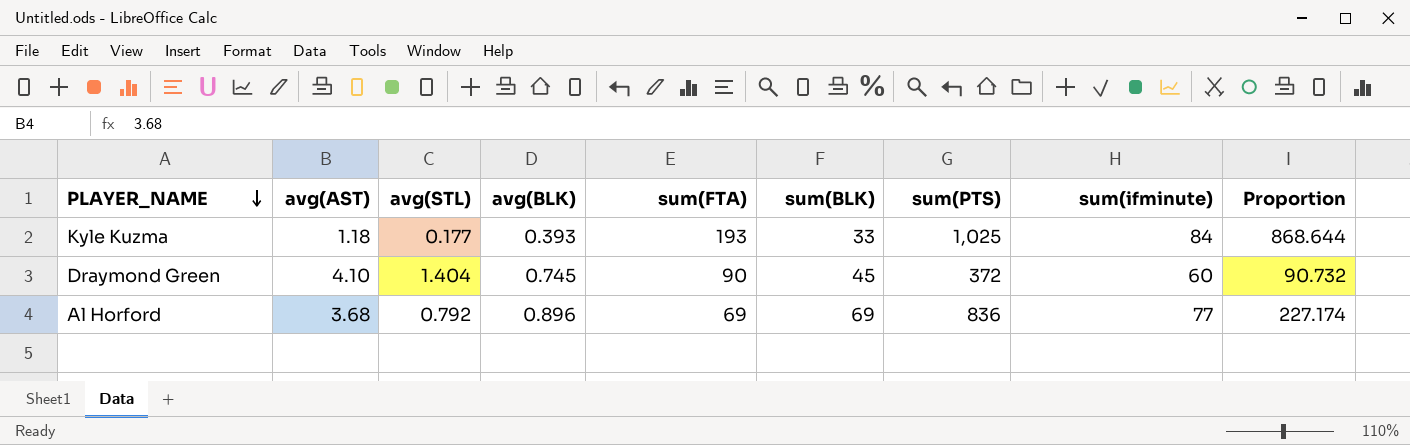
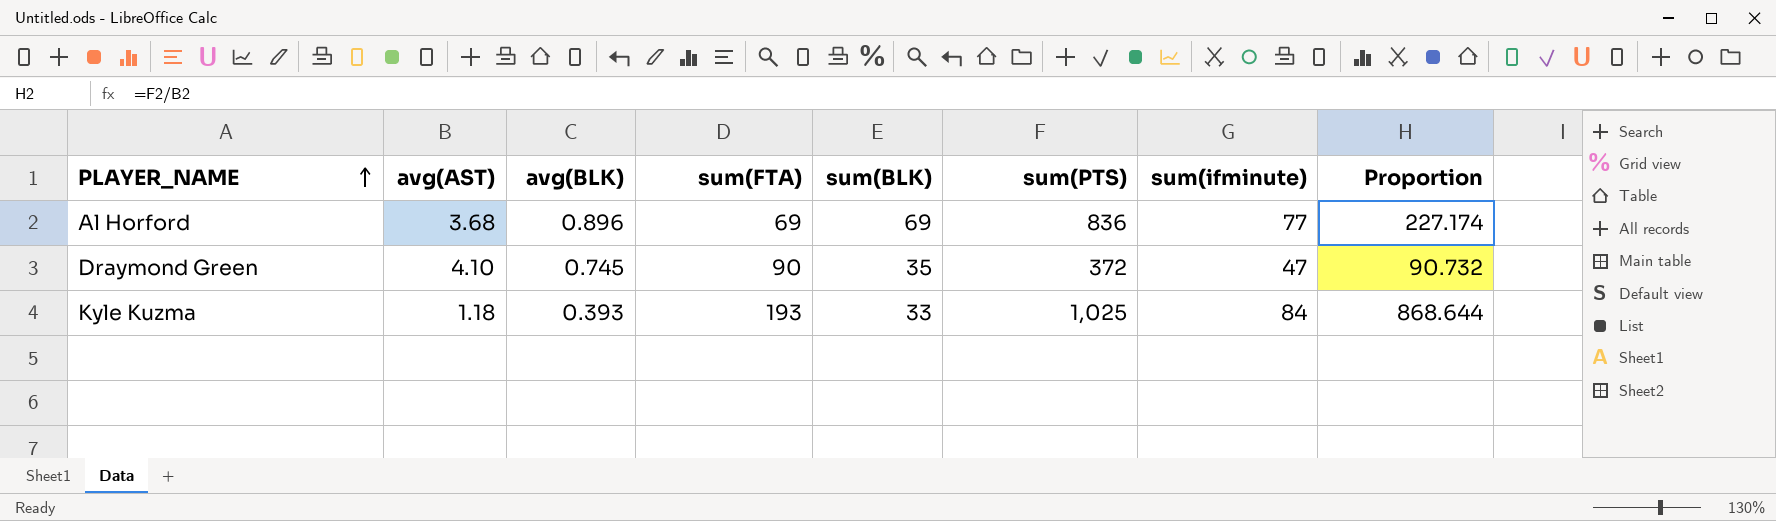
row order: PLAYER_NAME descending -> PLAYER_NAME ascending
column avg(STL) | position: 3 -> none
Draymond Green | sum(BLK): 45 -> 35
Draymond Green | sum(ifminute): 60 -> 47

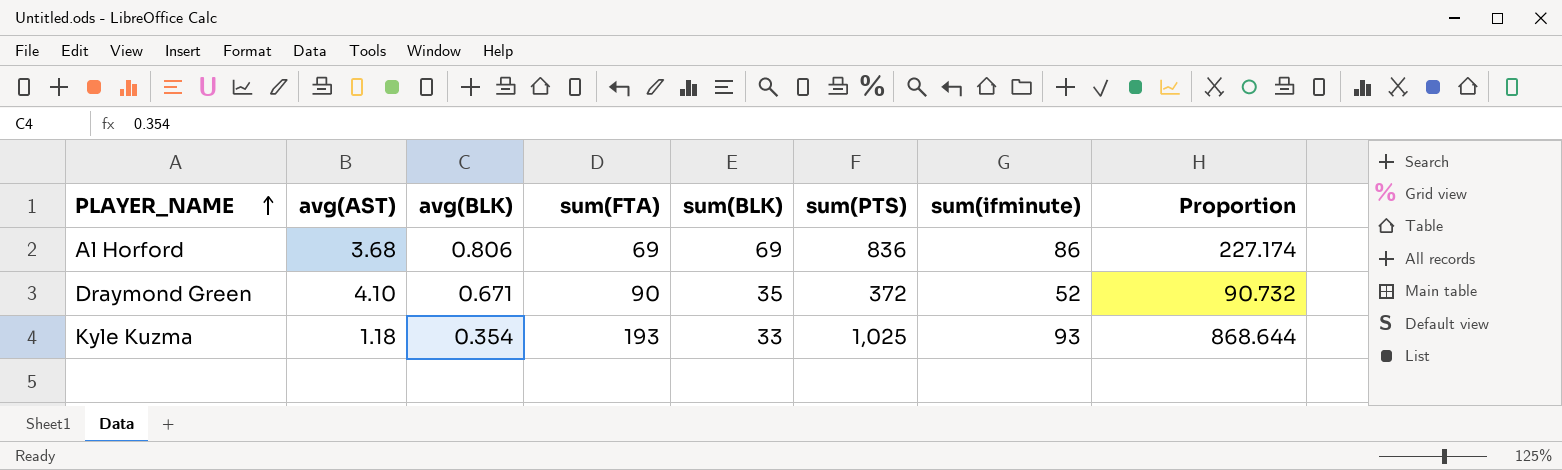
Al Horford | avg(BLK): 0.896 -> 0.806
Al Horford | sum(ifminute): 77 -> 86
Draymond Green | avg(BLK): 0.745 -> 0.671
Draymond Green | sum(ifminute): 47 -> 52
Kyle Kuzma | avg(BLK): 0.393 -> 0.354
Kyle Kuzma | sum(ifminute): 84 -> 93

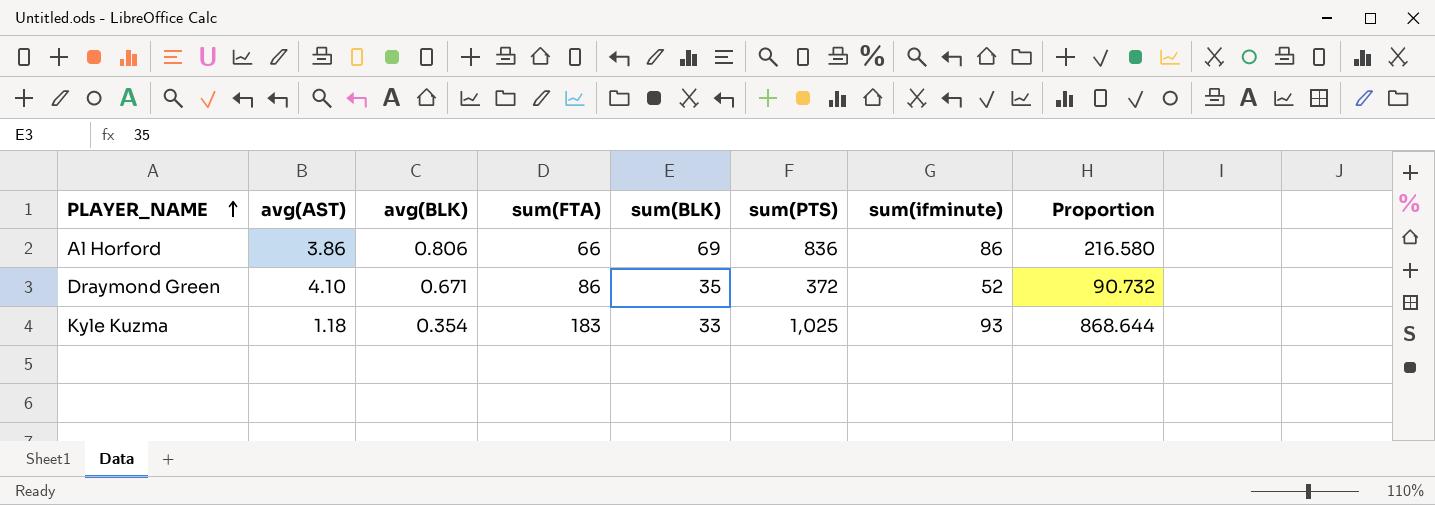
Al Horford | avg(AST): 3.68 -> 3.86
Al Horford | sum(FTA): 69 -> 66
Al Horford | Proportion: 227.174 -> 216.580
Draymond Green | sum(FTA): 90 -> 86
Kyle Kuzma | sum(FTA): 193 -> 183

